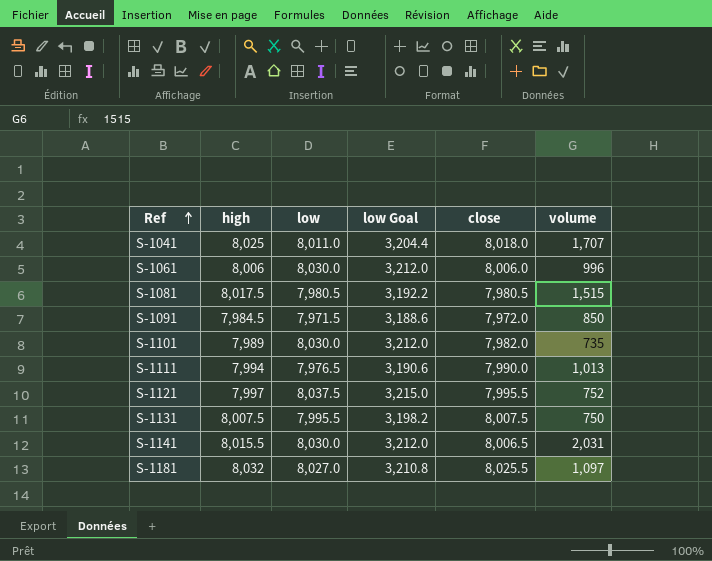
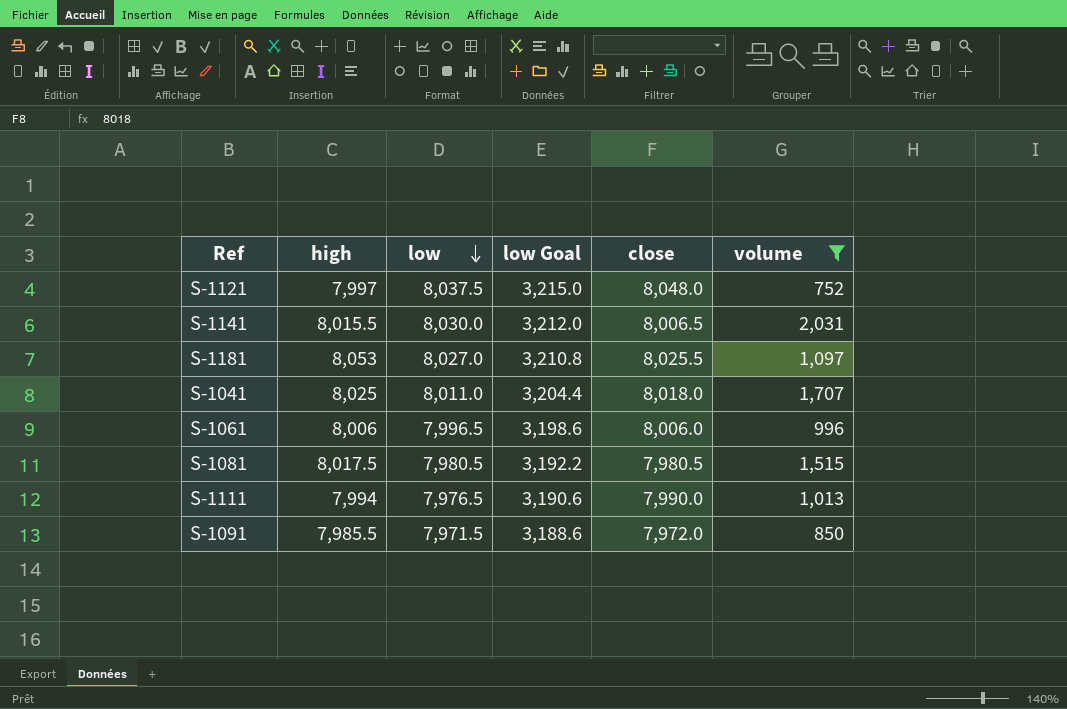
filter: none -> volume >= 752
row order: Ref ascending -> low descending
S-1121 | close: 7,995.5 -> 8,048.0
S-1181 | high: 8,032 -> 8,053
S-1061 | low: 8,030.0 -> 7,996.5
S-1061 | low Goal: 3,212.0 -> 3,198.6
S-1091 | high: 7,984.5 -> 7,985.5

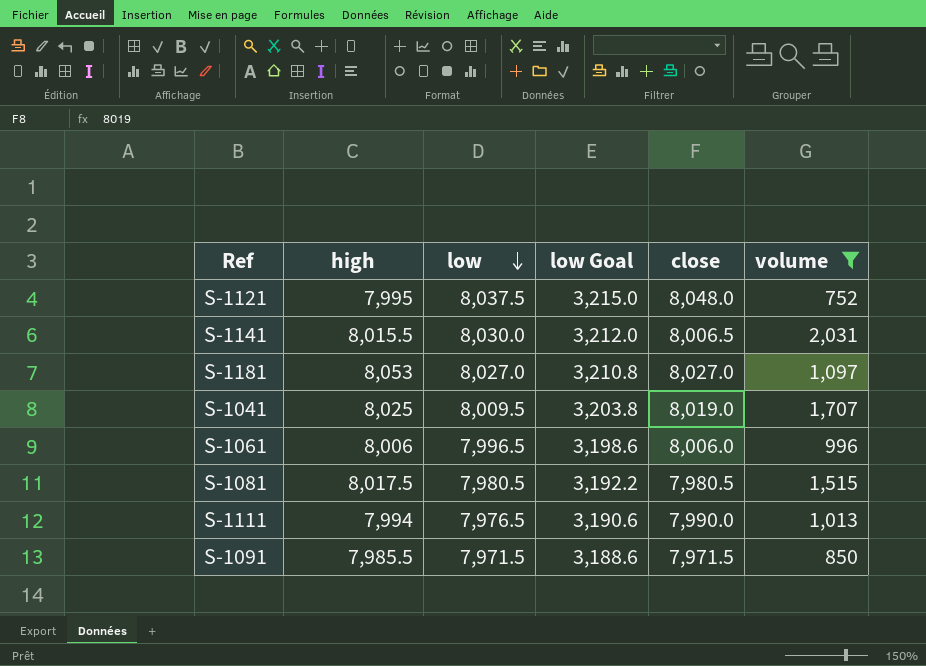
S-1121 | high: 7,997 -> 7,995
S-1181 | close: 8,025.5 -> 8,027.0
S-1041 | low: 8,011.0 -> 8,009.5
S-1041 | low Goal: 3,204.4 -> 3,203.8
S-1041 | close: 8,018.0 -> 8,019.0
S-1091 | close: 7,972.0 -> 7,971.5

